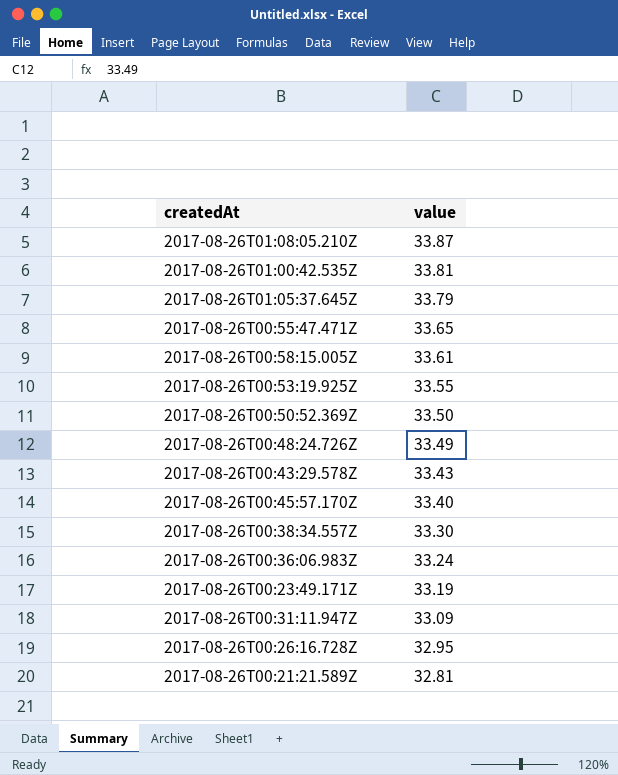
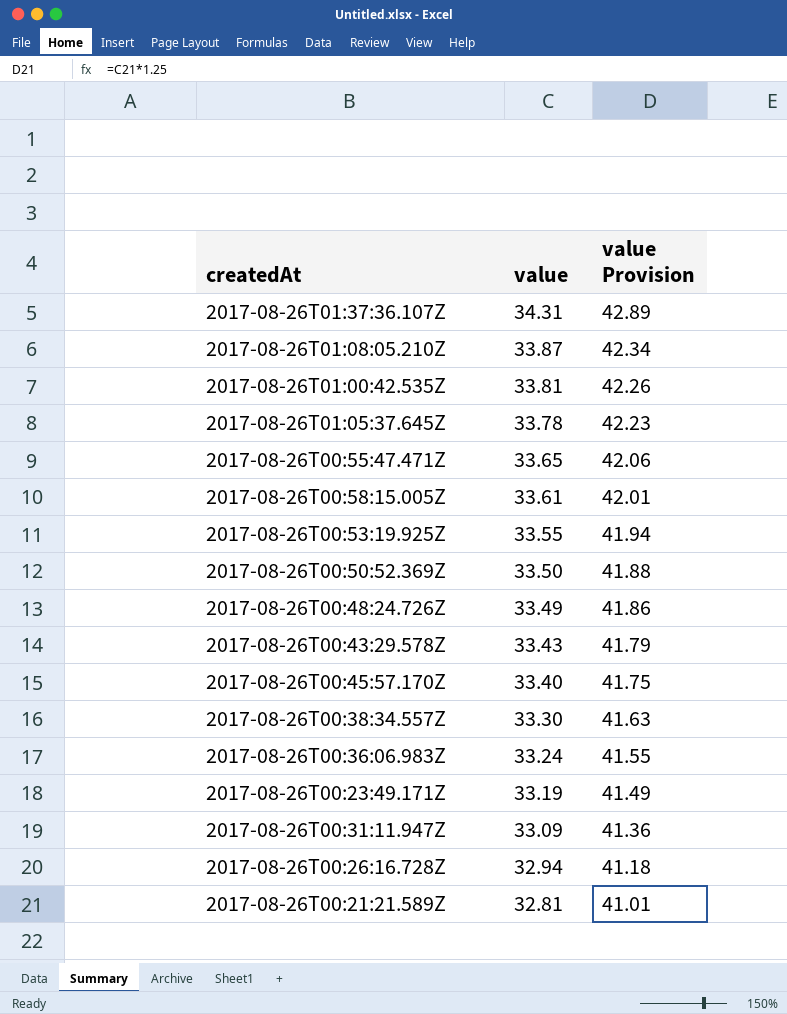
column value Provision | formula: none -> [value] * 1.25
row 2017-08-26T01:37:36.107Z: none -> 34.31 | 42.89
2017-08-26T01:05:37.645Z | value: 33.79 -> 33.78
2017-08-26T00:26:16.728Z | value: 32.95 -> 32.94

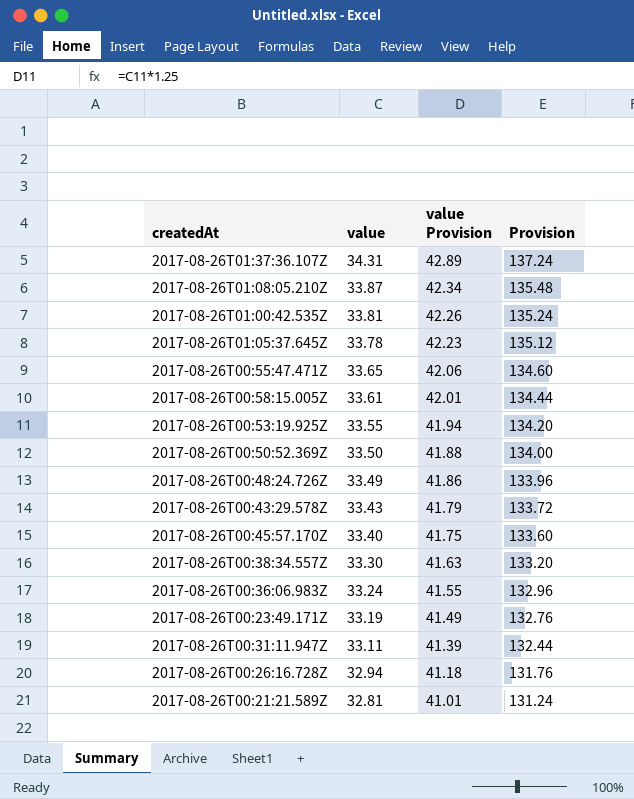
column Provision | formula: none -> [value] * 4
2017-08-26T00:31:11.947Z | value: 33.09 -> 33.11
2017-08-26T00:31:11.947Z | value Provision: 41.36 -> 41.39

